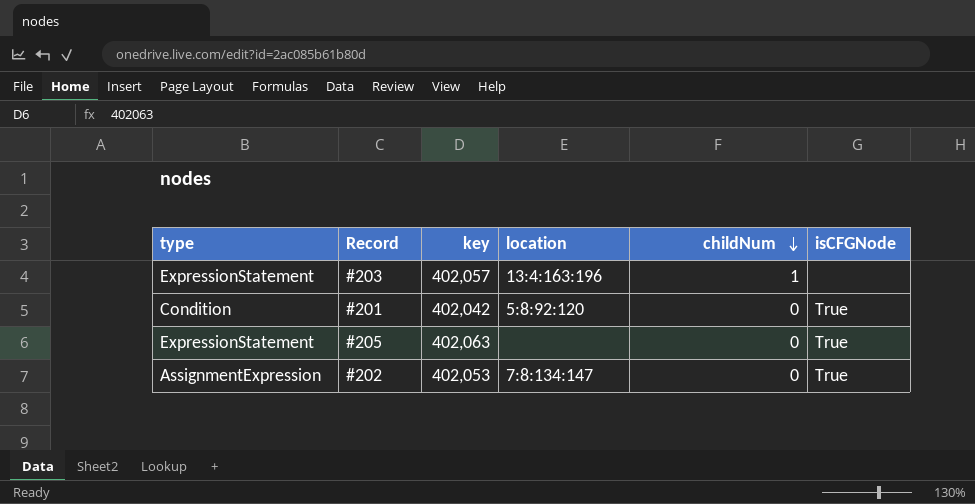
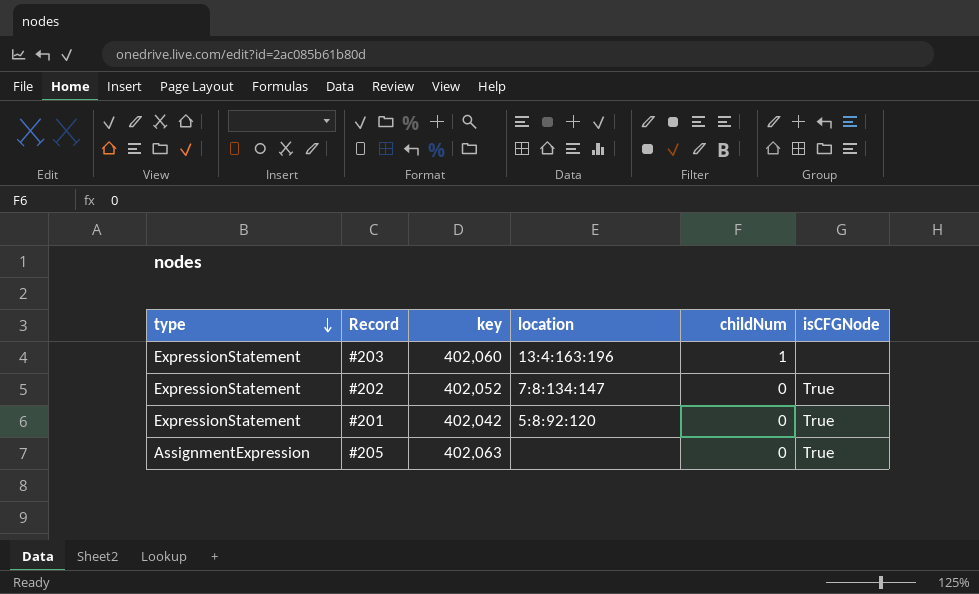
row order: childNum descending -> type descending
#203 | key: 402,057 -> 402,060
#202 | type: AssignmentExpression -> ExpressionStatement
#202 | key: 402,053 -> 402,052
#201 | type: Condition -> ExpressionStatement
#205 | type: ExpressionStatement -> AssignmentExpression

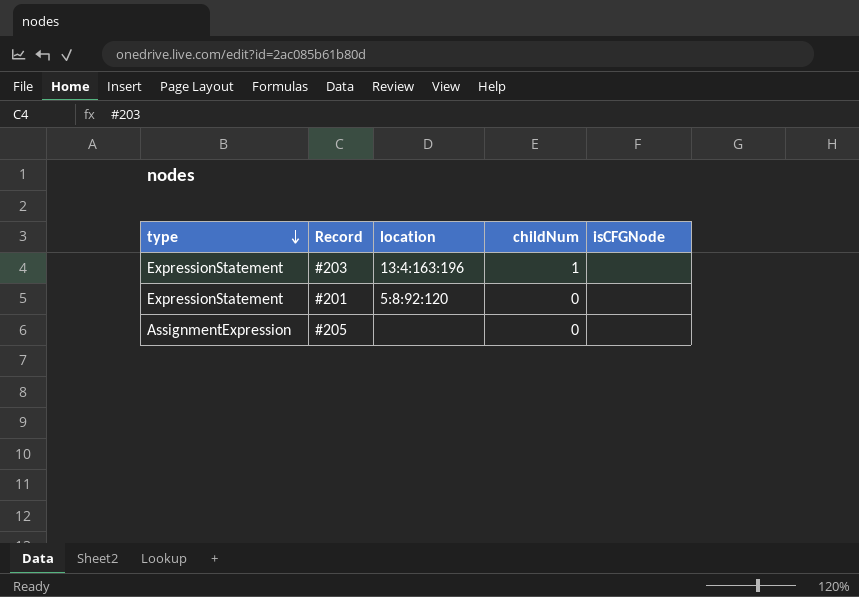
column key | position: 3 -> none
row #202: ExpressionStatement | 402,052 | 7:8:134:147 | 0 | True -> none
#201 | isCFGNode: True -> none
#205 | isCFGNode: True -> none

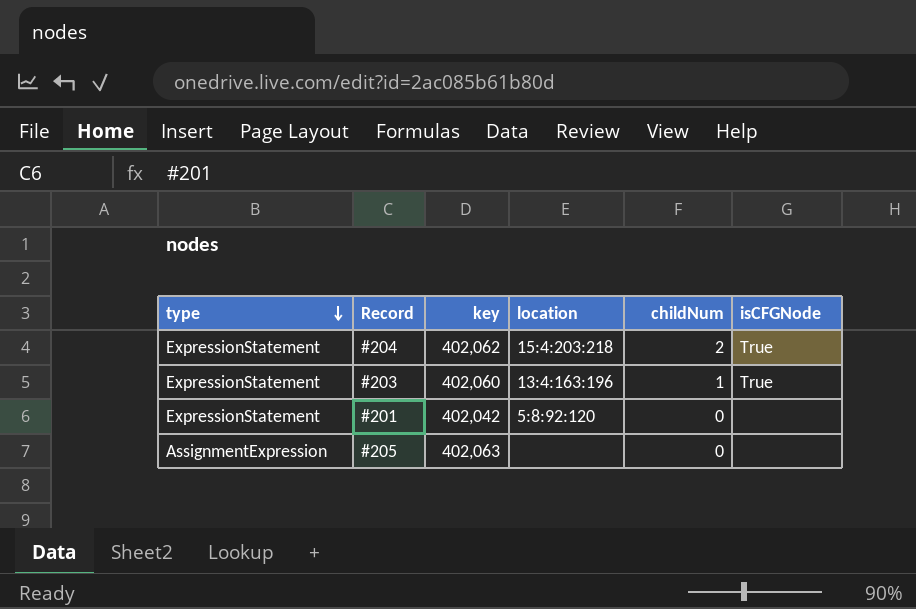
column key | position: none -> 3
row #204: none -> ExpressionStatement | 402,062 | 15:4:203:218 | 2 | True
#203 | isCFGNode: none -> True

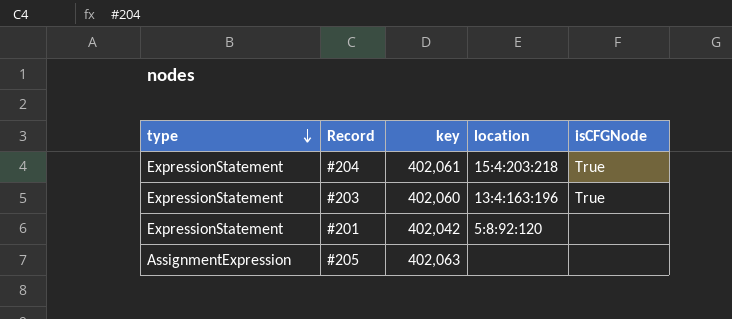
column childNum | position: 5 -> none
#204 | key: 402,062 -> 402,061

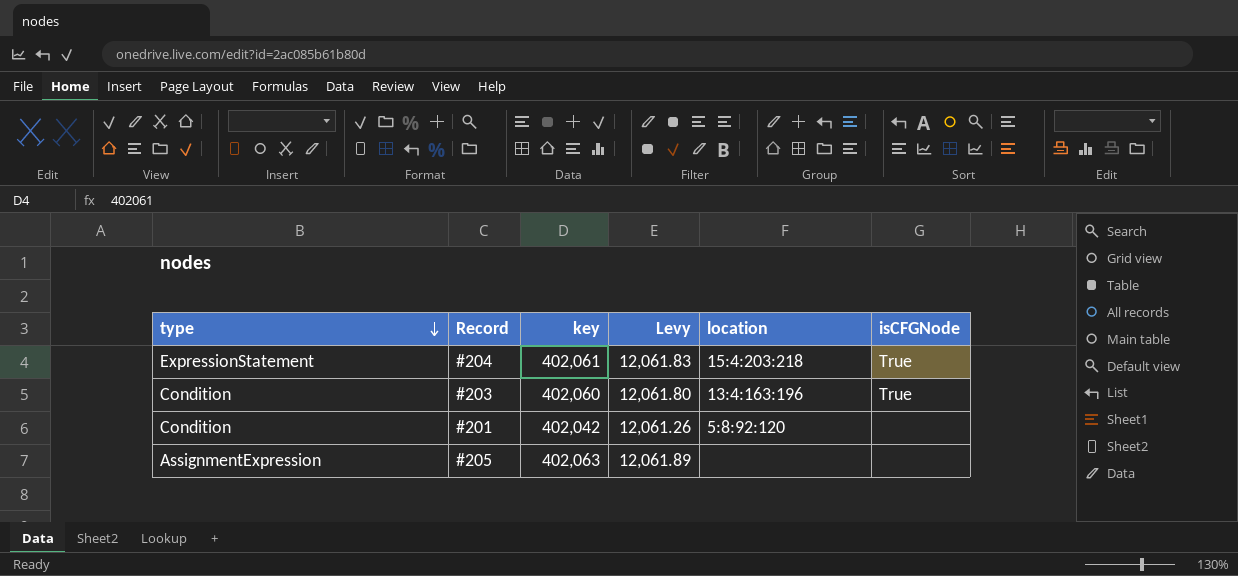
column Levy | formula: none -> [key] * 0.03
#203 | type: ExpressionStatement -> Condition
#201 | type: ExpressionStatement -> Condition

